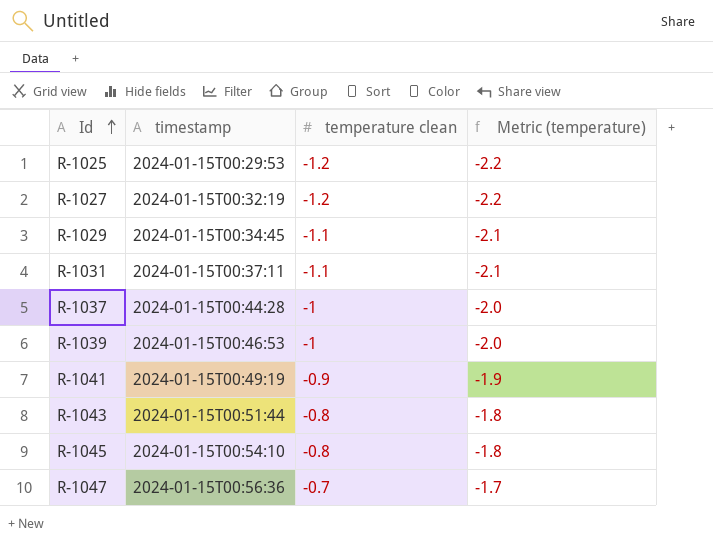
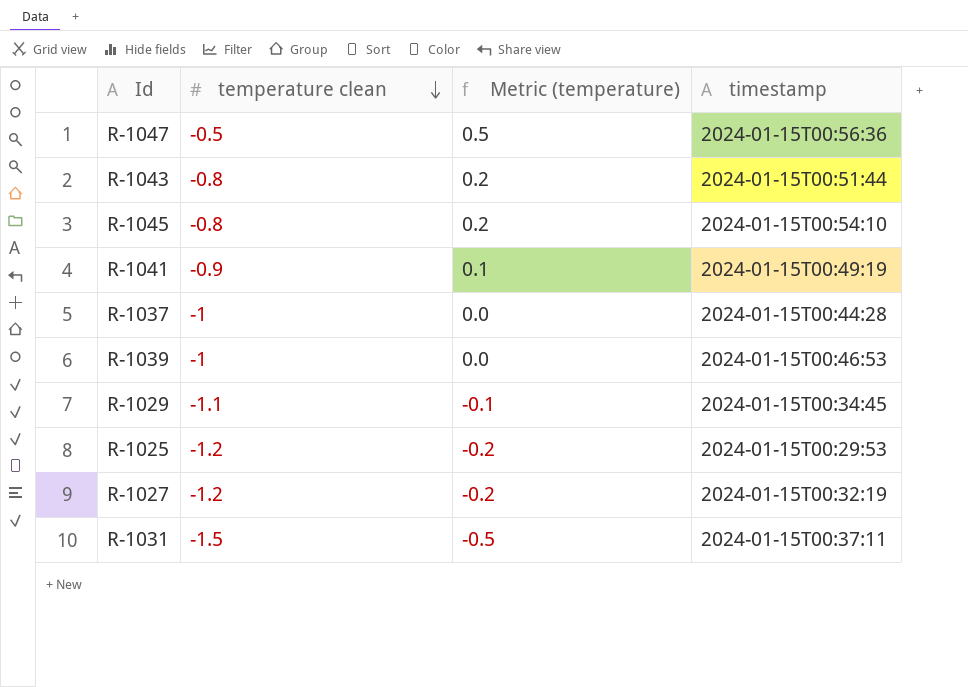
row order: Id ascending -> temperature clean descending
column Metric (temperature) | formula: [temperature clean] - 1 -> [temperature clean] + 1
column timestamp | position: 2 -> 4
R-1047 | temperature clean: -0.7 -> -0.5
R-1031 | temperature clean: -1.1 -> -1.5

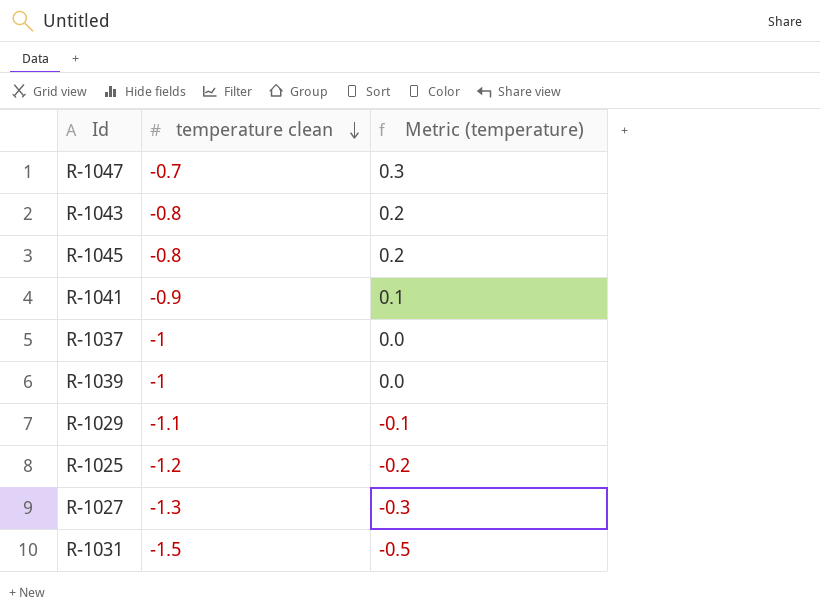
column timestamp | position: 4 -> none
R-1047 | temperature clean: -0.5 -> -0.7
R-1047 | Metric (temperature): 0.5 -> 0.3
R-1027 | temperature clean: -1.2 -> -1.3
R-1027 | Metric (temperature): -0.2 -> -0.3

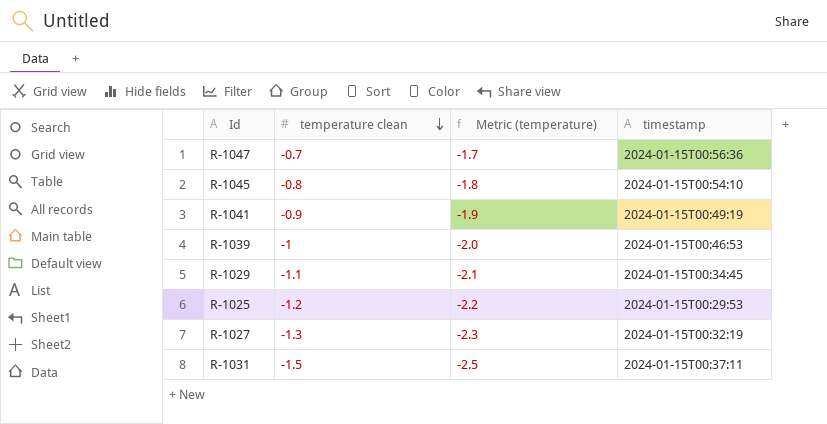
column Metric (temperature) | formula: [temperature clean] + 1 -> [temperature clean] - 1
column timestamp | position: none -> 4
row R-1043: -0.8 | 0.2 -> none
row R-1037: -1 | 0.0 -> none

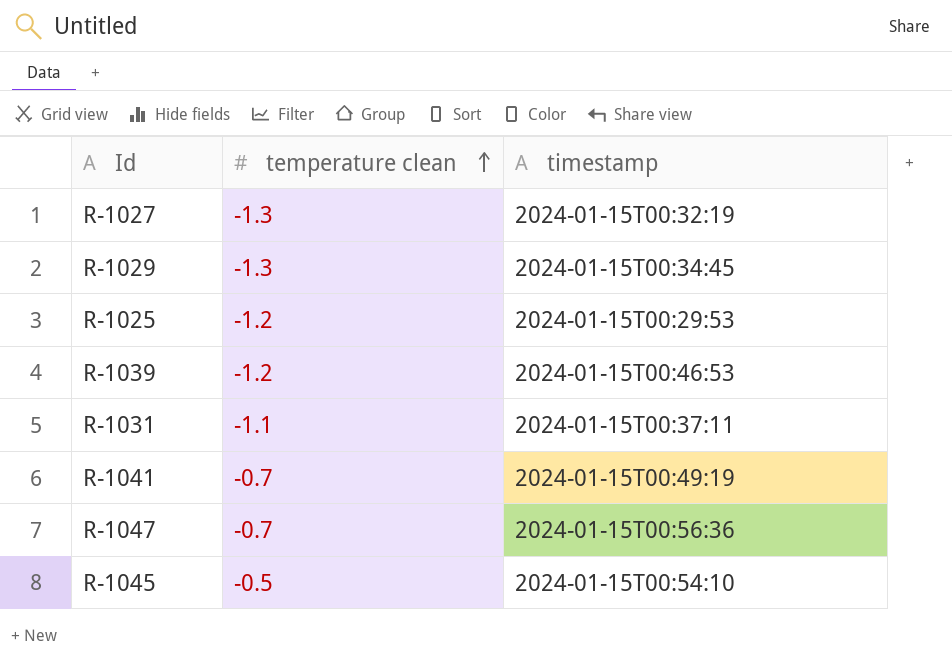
row order: temperature clean descending -> temperature clean ascending
column Metric (temperature) | formula: [temperature clean] - 1 -> none
R-1029 | temperature clean: -1.1 -> -1.3
R-1039 | temperature clean: -1 -> -1.2
R-1031 | temperature clean: -1.5 -> -1.1
R-1041 | temperature clean: -0.9 -> -0.7
R-1045 | temperature clean: -0.8 -> -0.5

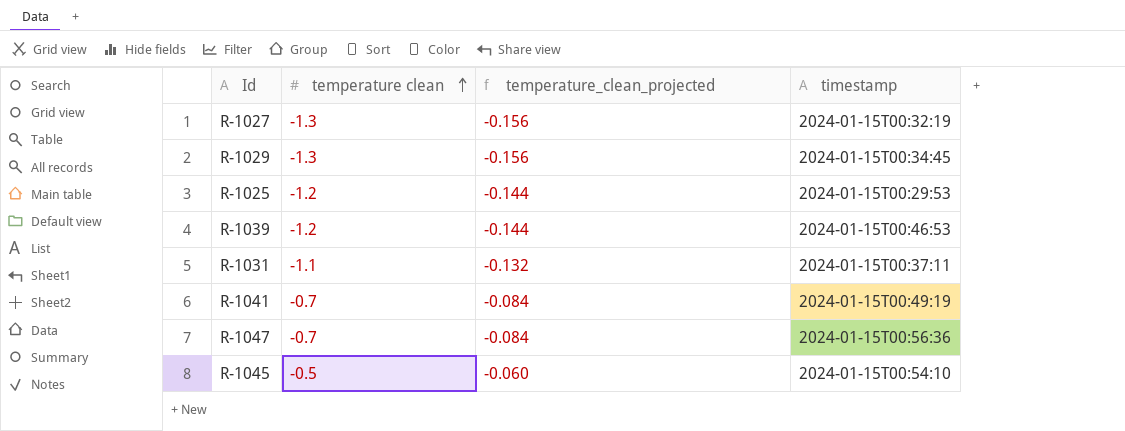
column temperature_clean_projected | formula: none -> [temperature clean] * 0.12

